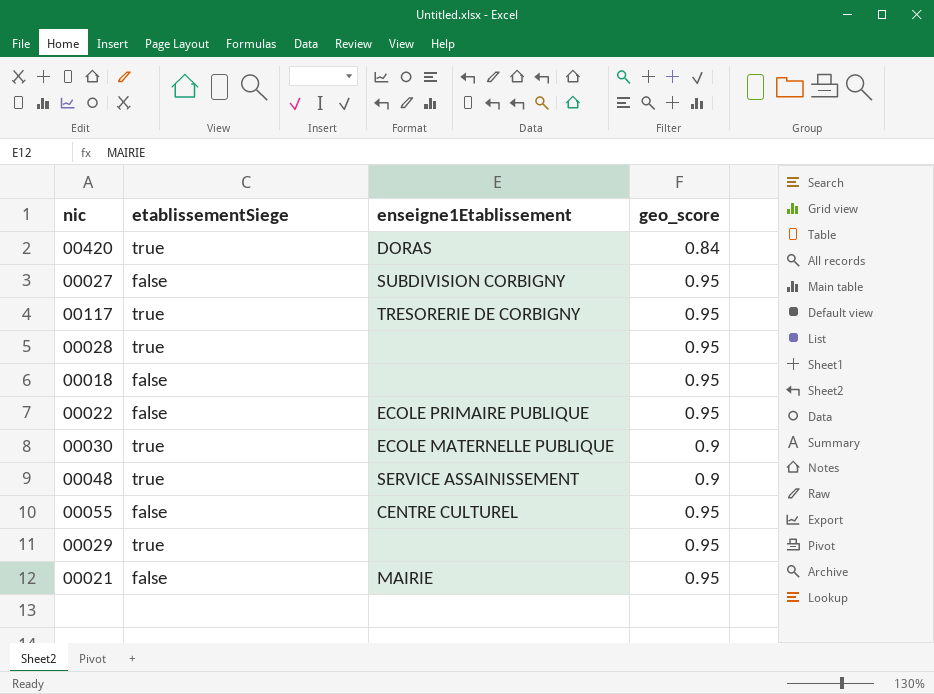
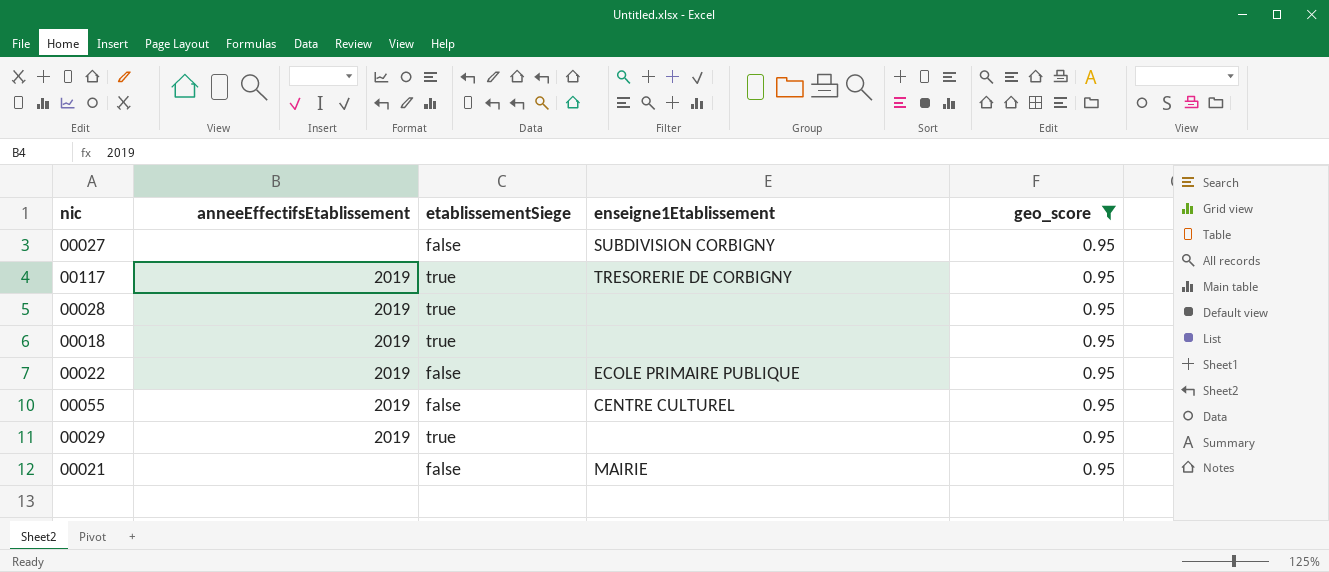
filter: none -> geo_score = 0.95
column anneeEffectifsEtablissement | position: none -> 2
00018 | etablissementSiege: false -> true

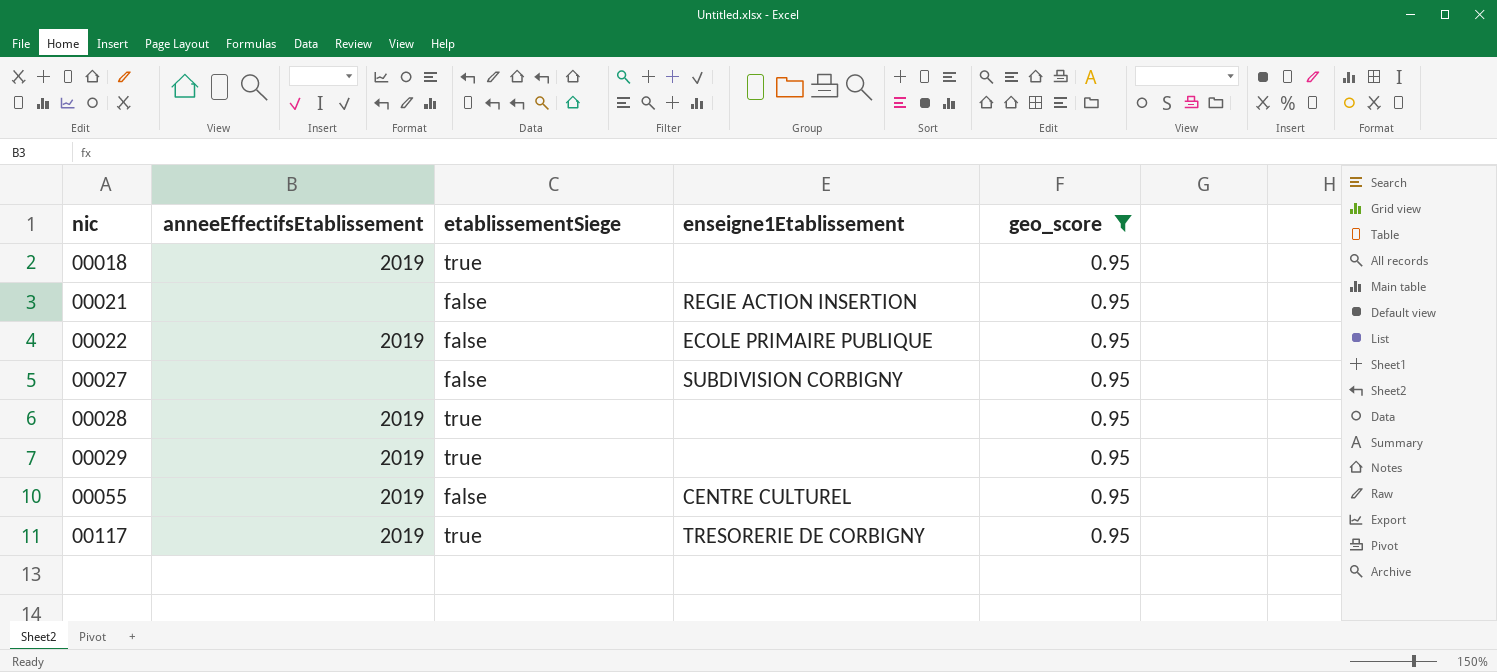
row order: none -> nic ascending
00021 | enseigne1Etablissement: MAIRIE -> REGIE ACTION INSERTION

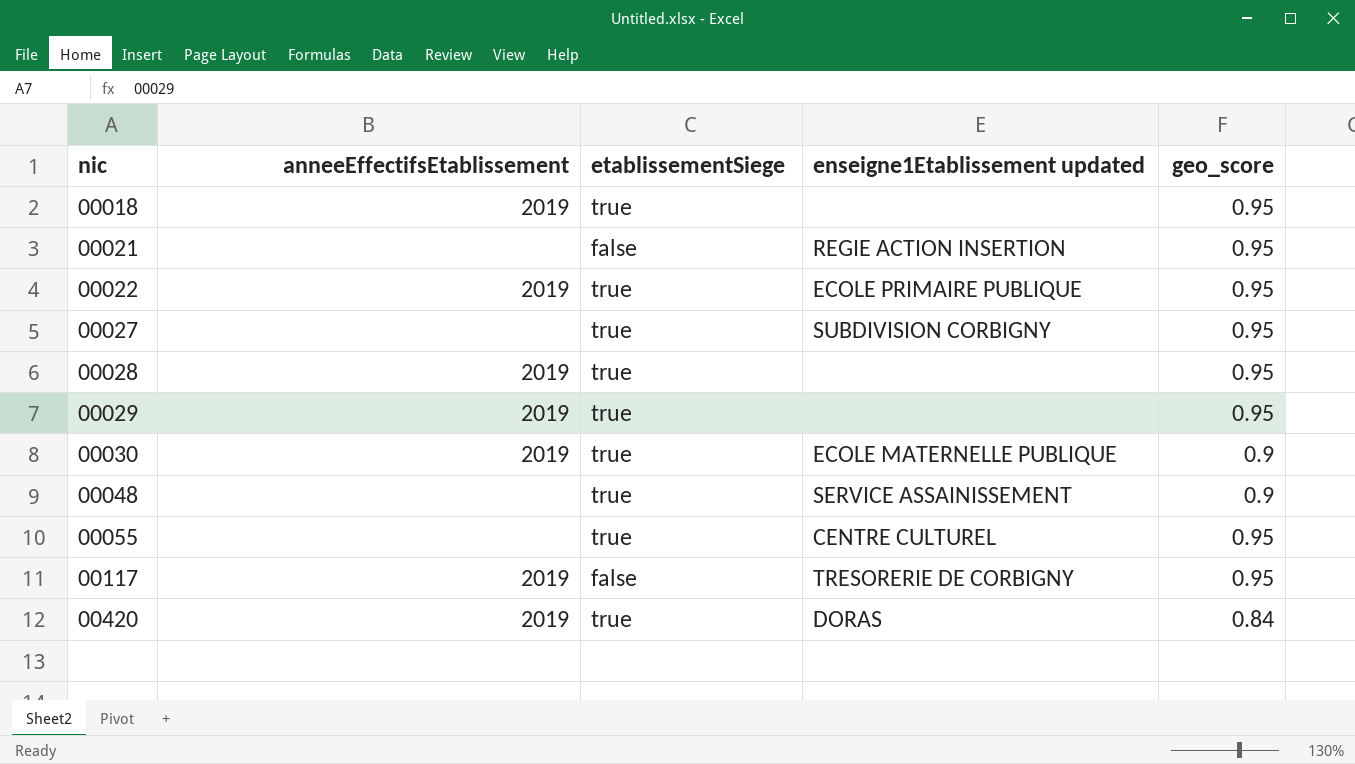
filter: geo_score = 0.95 -> none
column name: enseigne1Etablissement -> enseigne1Etablissement updated
00022 | etablissementSiege: false -> true
00027 | etablissementSiege: false -> true
00055 | anneeEffectifsEtablissement: 2019 -> none
00055 | etablissementSiege: false -> true
00117 | etablissementSiege: true -> false

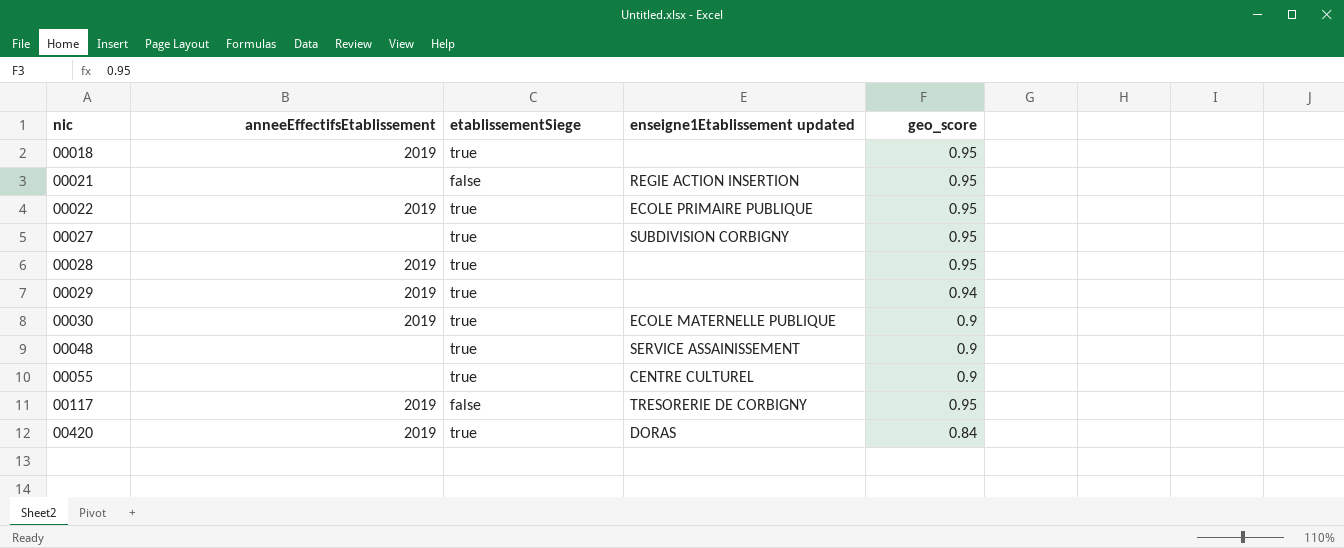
00029 | geo_score: 0.95 -> 0.94
00055 | geo_score: 0.95 -> 0.9

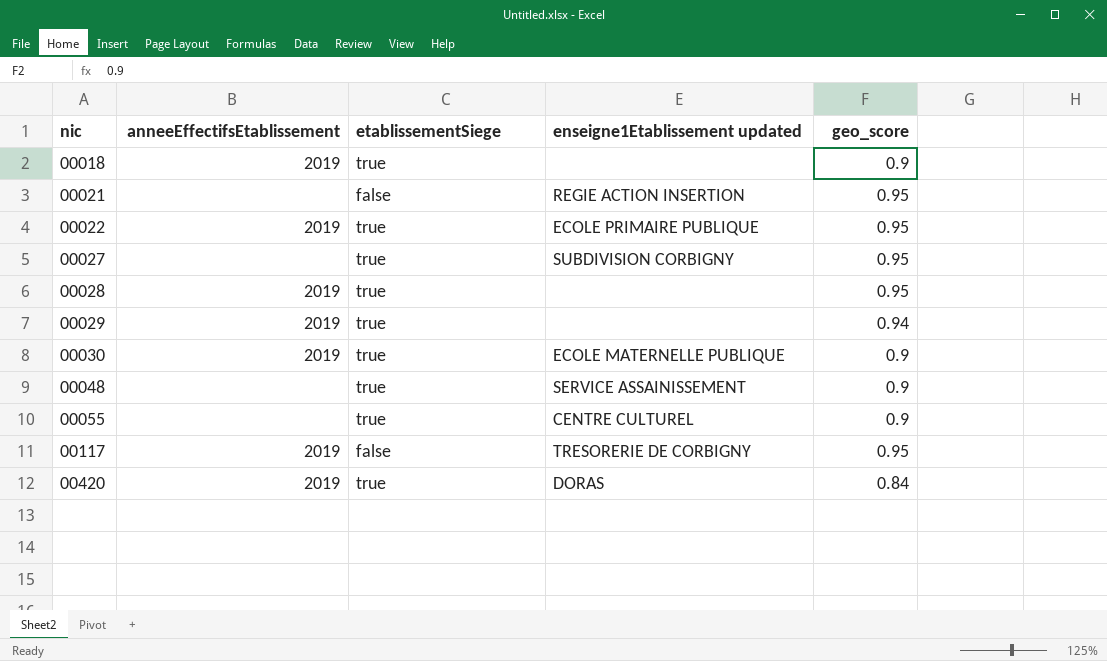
00018 | geo_score: 0.95 -> 0.9

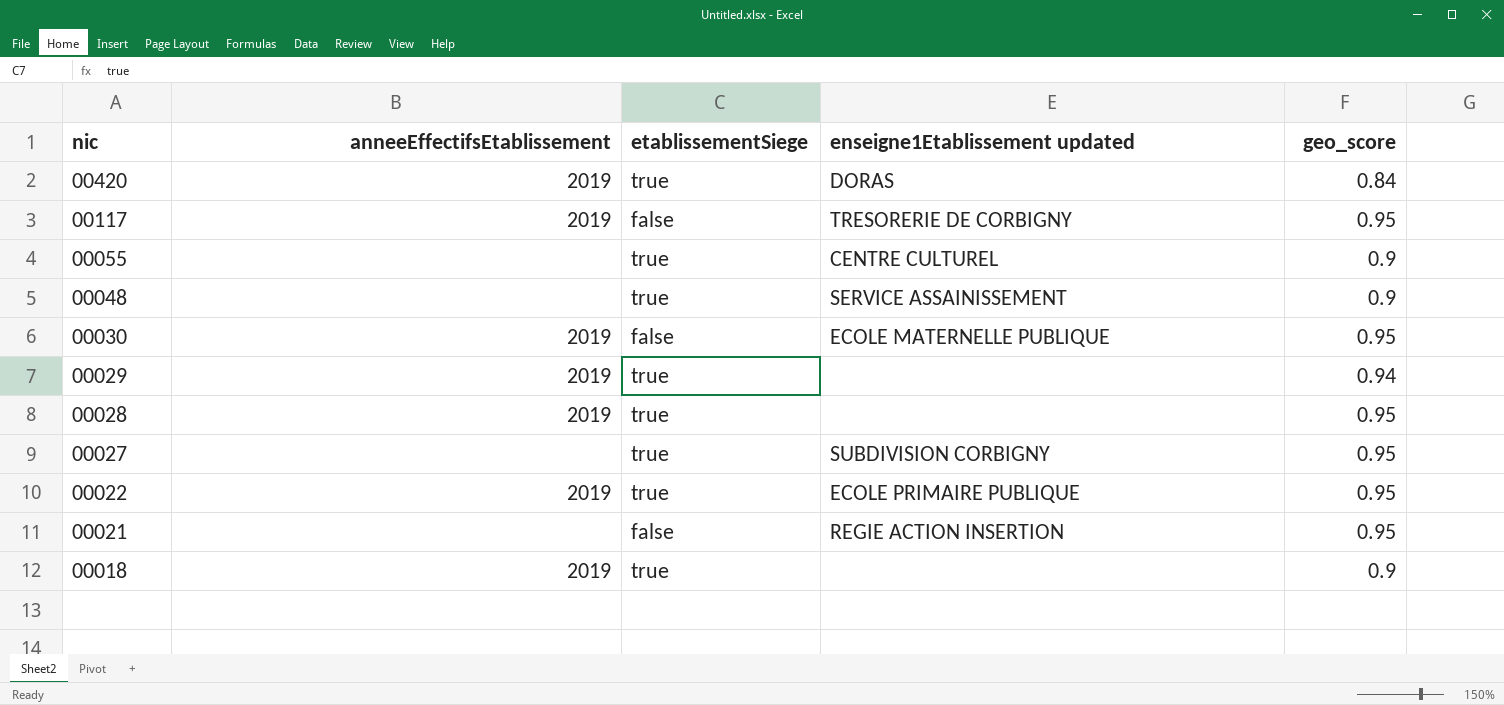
row order: nic ascending -> nic descending
00030 | etablissementSiege: true -> false
00030 | geo_score: 0.9 -> 0.95

